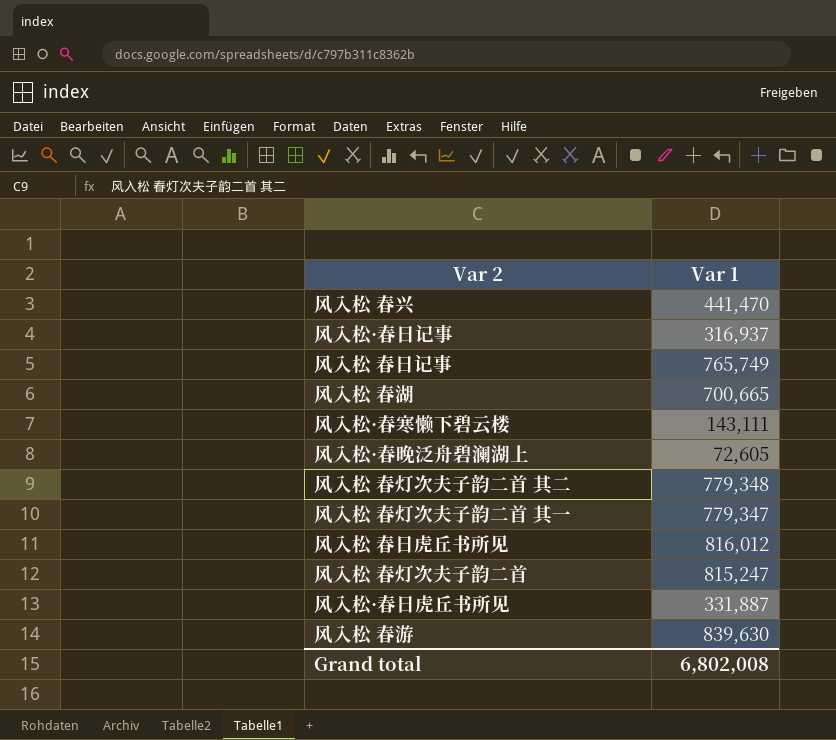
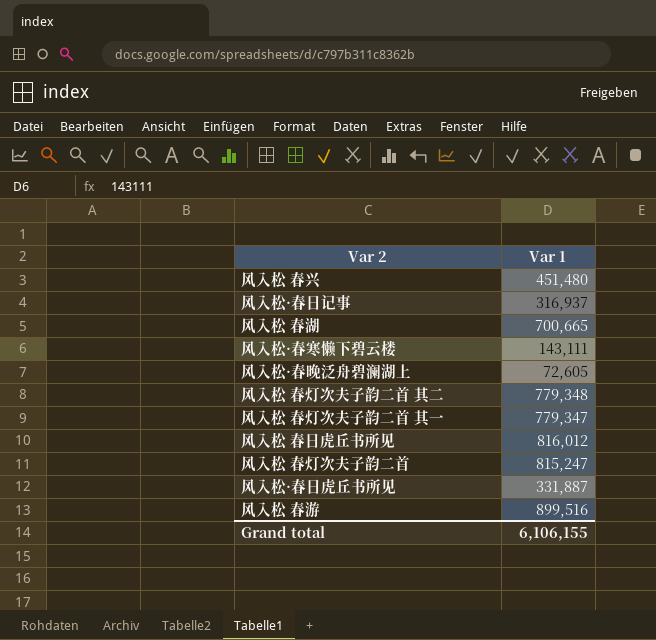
row 风入松 春日记事: 765,749 -> none
风入松 春兴 | Var 1: 441,470 -> 451,480
风入松 春游 | Var 1: 839,630 -> 899,516
Grand total | Var 1: 6,802,008 -> 6,106,155

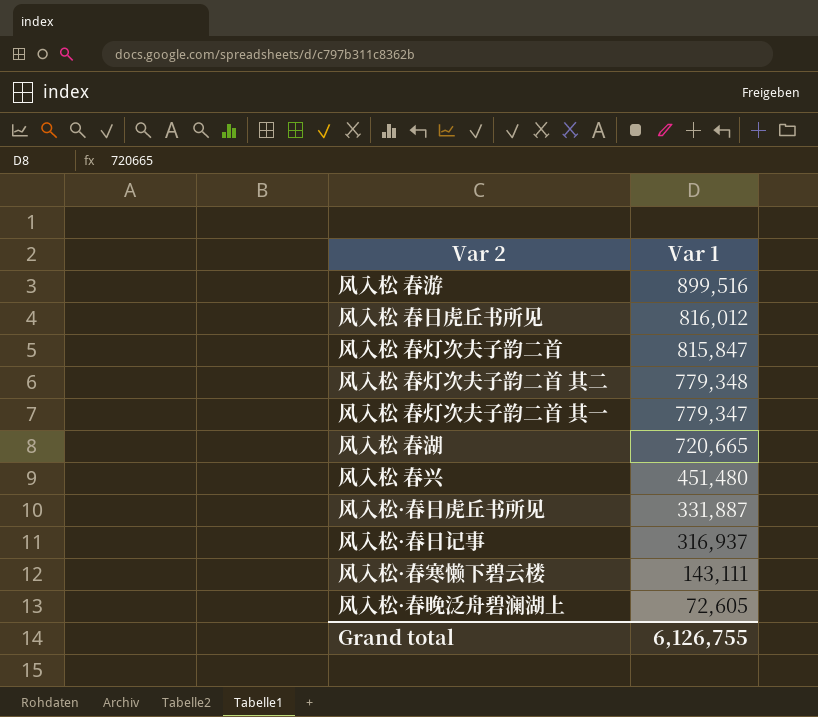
row order: none -> Var 1 descending
风入松 春灯次夫子韵二首 | Var 1: 815,247 -> 815,847
风入松 春湖 | Var 1: 700,665 -> 720,665
Grand total | Var 1: 6,106,155 -> 6,126,755

